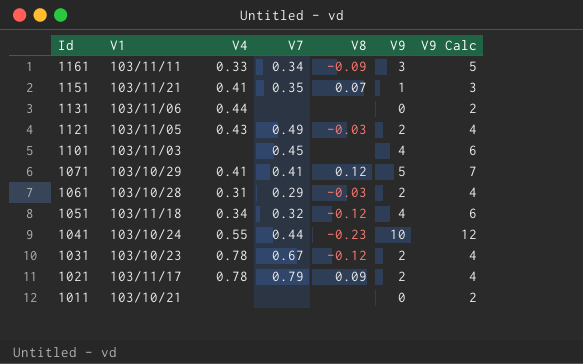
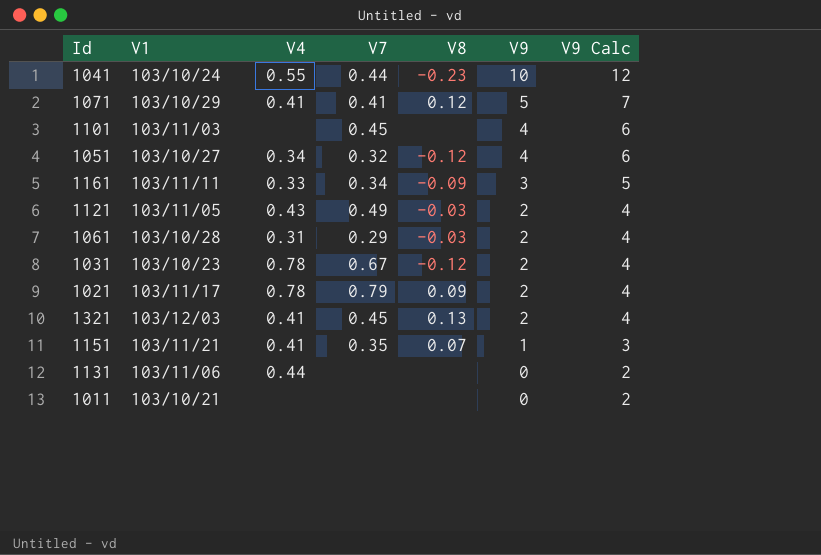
row order: Id descending -> V9 descending
1051 | V1: 103/11/18 -> 103/10/27
row 1321: none -> 103/12/03 | 0.41 | 0.45 | 0.13 | 2 | 4

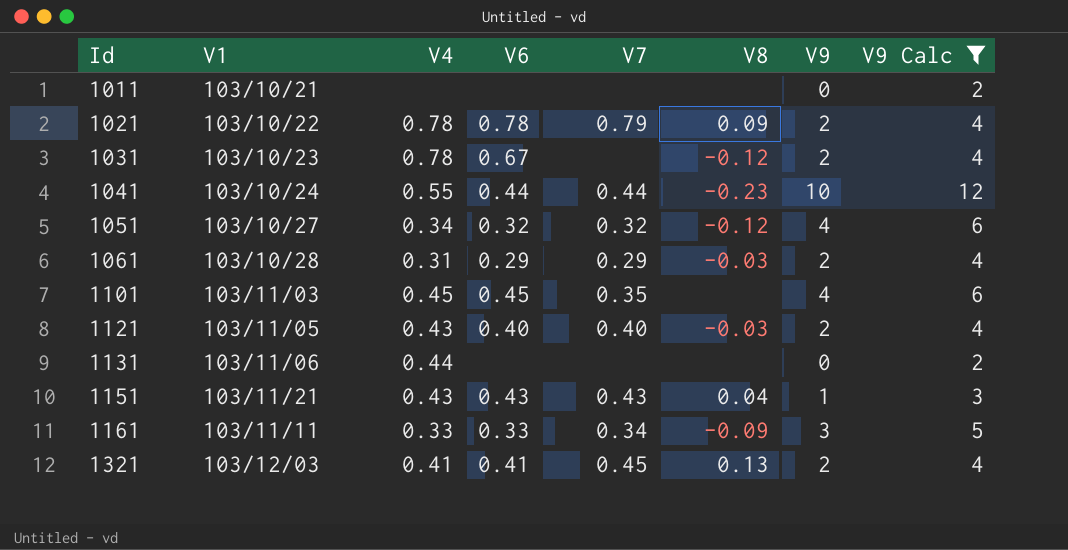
filter: none -> V9 Calc != 7
row order: V9 descending -> Id ascending
column V6 | position: none -> 4
1021 | V1: 103/11/17 -> 103/10/22
1031 | V7: 0.67 -> none
1101 | V4: none -> 0.45
1101 | V7: 0.45 -> 0.35
1121 | V7: 0.49 -> 0.40
1151 | V4: 0.41 -> 0.43
1151 | V7: 0.35 -> 0.43
1151 | V8: 0.07 -> 0.04

